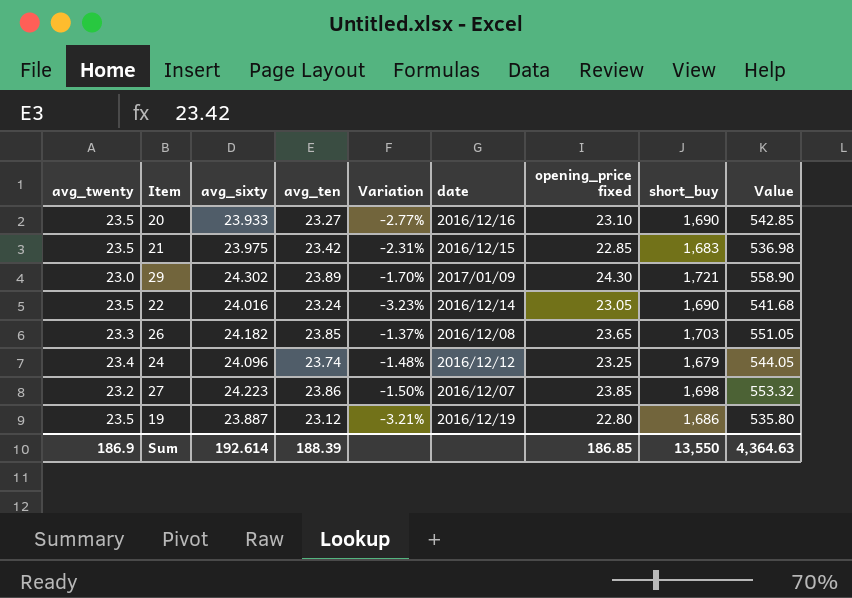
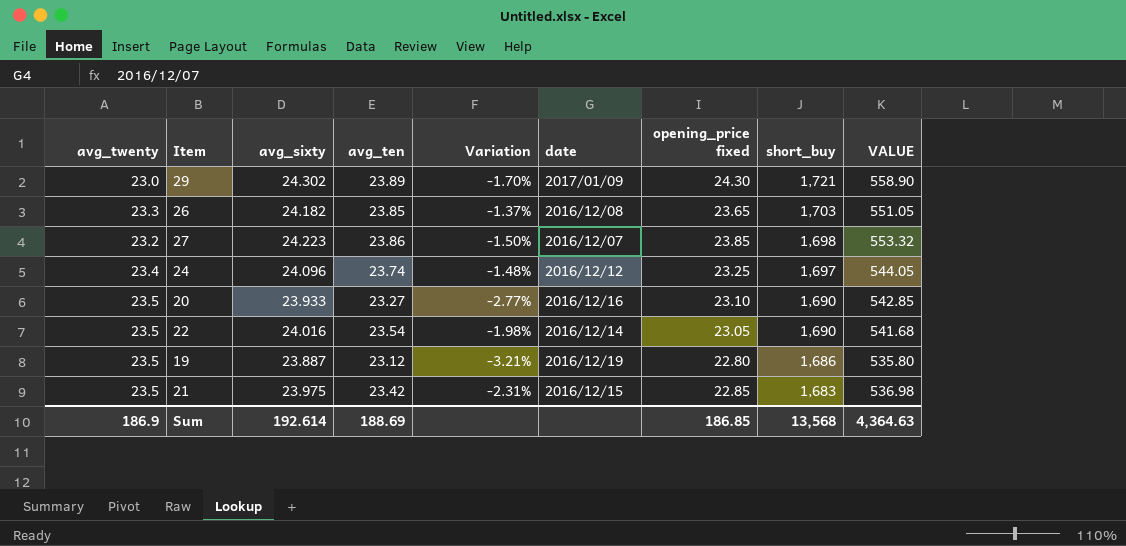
row order: none -> short_buy descending
column name: Value -> VALUE
24 | short_buy: 1,679 -> 1,697
22 | avg_ten: 23.24 -> 23.54
22 | Variation: -3.23% -> -1.98%
Sum | avg_ten: 188.39 -> 188.69
Sum | short_buy: 13,550 -> 13,568

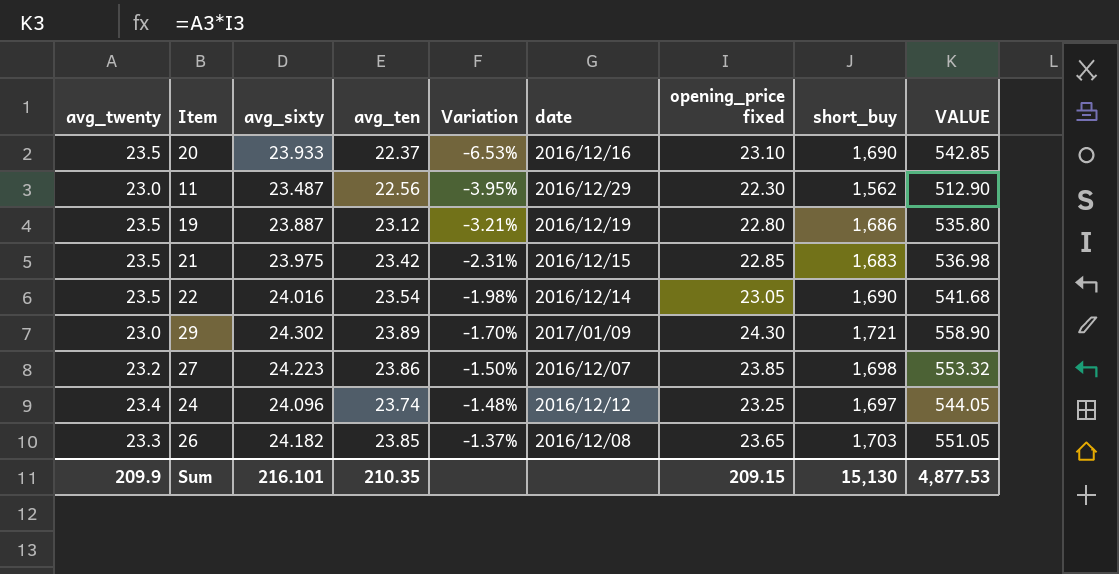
row order: short_buy descending -> Variation ascending
20 | avg_ten: 23.27 -> 22.37
20 | Variation: -2.77% -> -6.53%
row 11: none -> 23.0 | 23.487 | 22.56 | -3.95% | 2016/12/29 | 22.30 | 1,562 | 512.90
Sum | avg_twenty: 186.9 -> 209.9
Sum | avg_sixty: 192.614 -> 216.101
Sum | avg_ten: 188.69 -> 210.35
Sum | opening_price fixed: 186.85 -> 209.15
Sum | short_buy: 13,568 -> 15,130
Sum | VALUE: 4,364.63 -> 4,877.53

